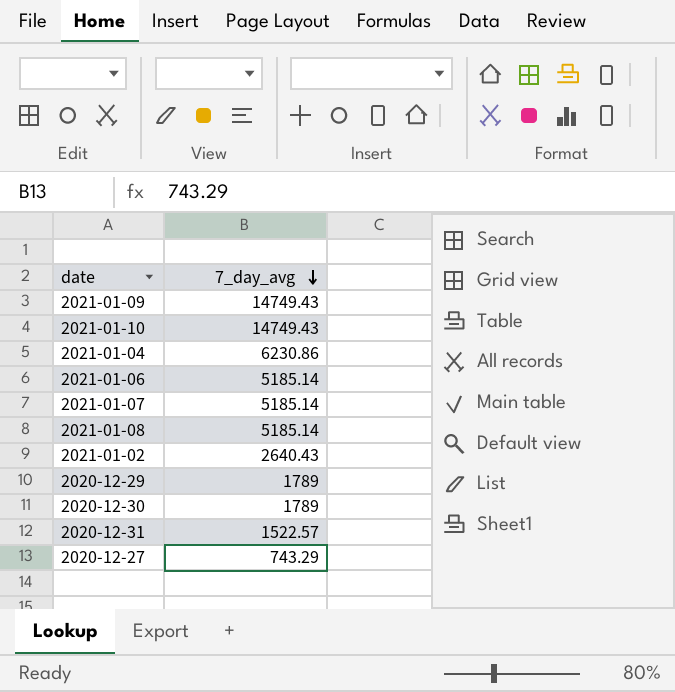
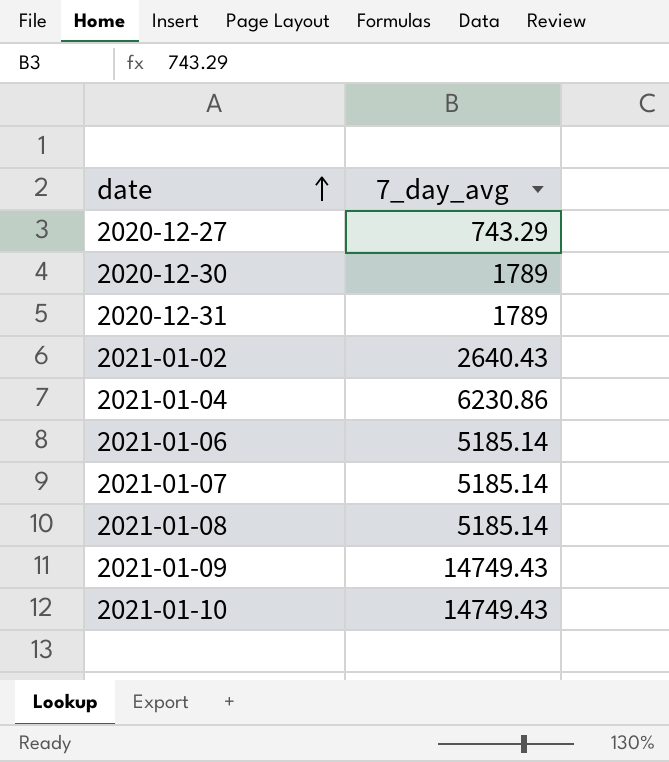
row order: 7_day_avg descending -> date ascending
row 2020-12-29: 1789 -> none
2020-12-31 | 7_day_avg: 1522.57 -> 1789

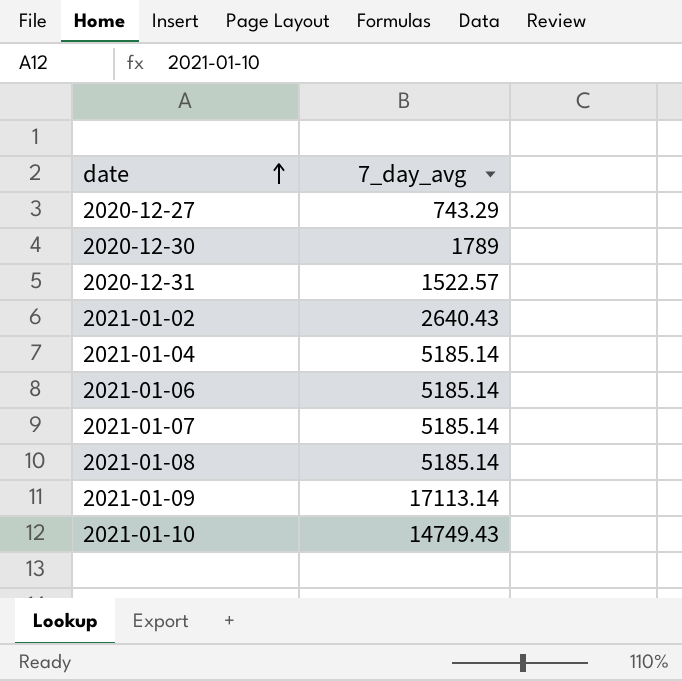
2020-12-31 | 7_day_avg: 1789 -> 1522.57
2021-01-04 | 7_day_avg: 6230.86 -> 5185.14
2021-01-09 | 7_day_avg: 14749.43 -> 17113.14

